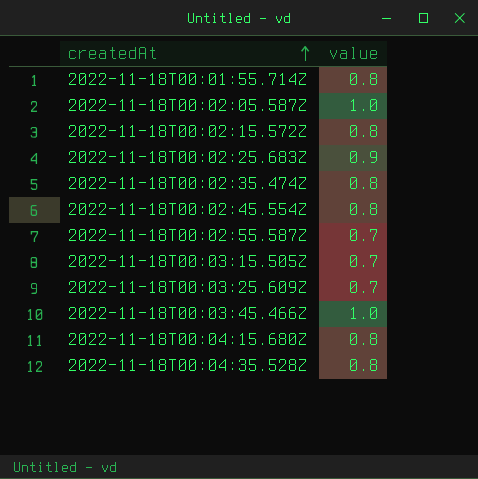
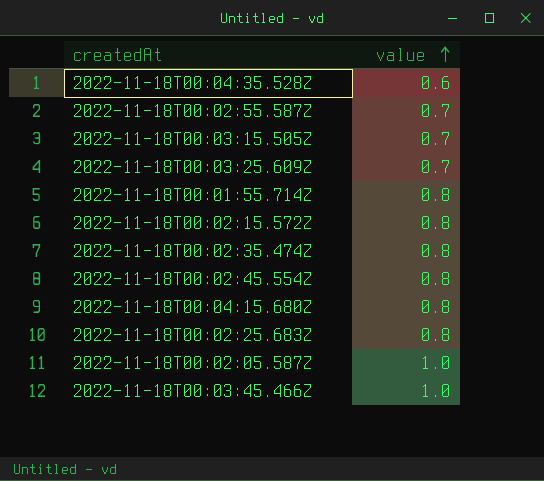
row order: createdAt ascending -> value ascending
2022-11-18T00:04:35.528Z | value: 0.8 -> 0.6
2022-11-18T00:02:25.683Z | value: 0.9 -> 0.8

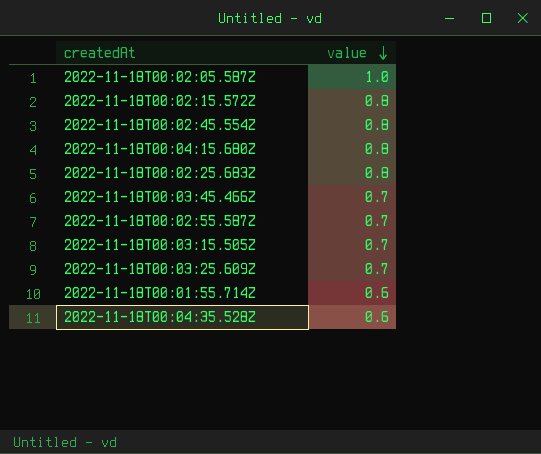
row order: value ascending -> value descending
row 2022-11-18T00:02:35.474Z: 0.8 -> none
2022-11-18T00:03:45.466Z | value: 1.0 -> 0.7
2022-11-18T00:01:55.714Z | value: 0.8 -> 0.6

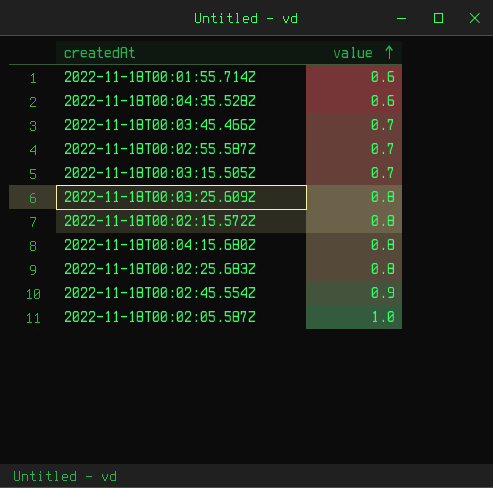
row order: value descending -> value ascending
2022-11-18T00:03:25.609Z | value: 0.7 -> 0.8
2022-11-18T00:02:45.554Z | value: 0.8 -> 0.9

